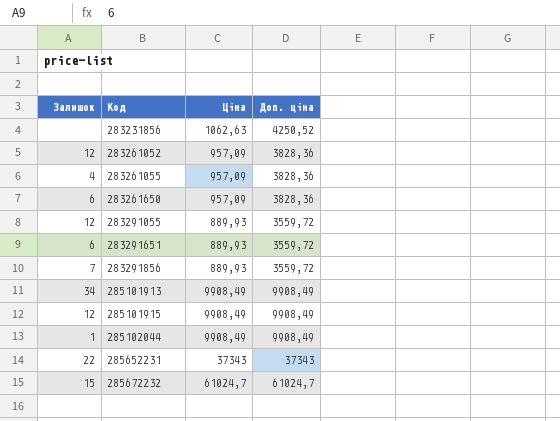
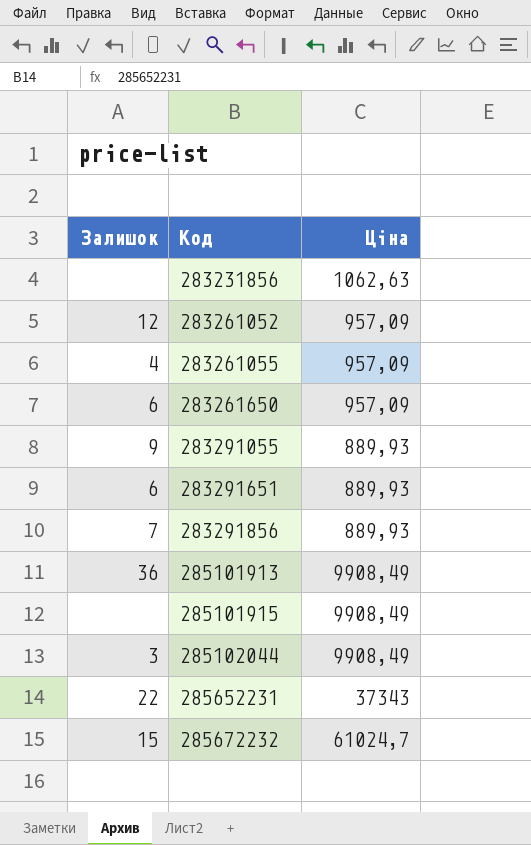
column Доп. ціна | position: 4 -> none
283291055 | Залишок: 12 -> 9
285101913 | Залишок: 34 -> 36
285101915 | Залишок: 12 -> none
285102044 | Залишок: 1 -> 3

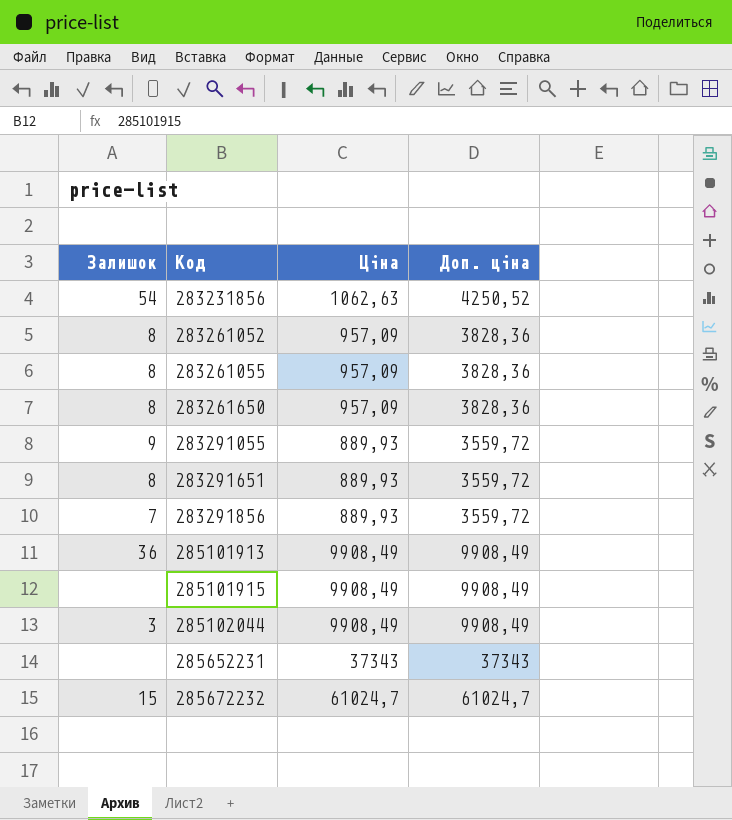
column Доп. ціна | position: none -> 4
283231856 | Залишок: none -> 54
283261052 | Залишок: 12 -> 8
283261055 | Залишок: 4 -> 8
283261650 | Залишок: 6 -> 8
283291651 | Залишок: 6 -> 8
285652231 | Залишок: 22 -> none

